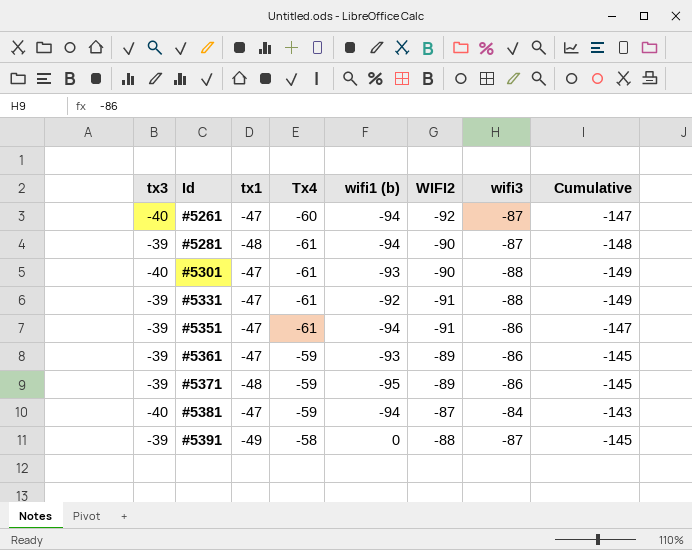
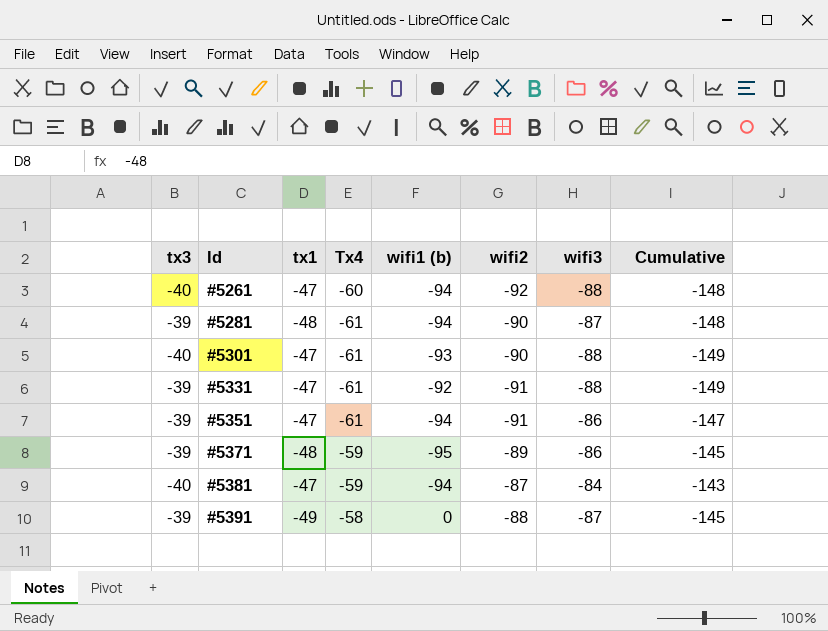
column name: WIFI2 -> wifi2
row #5361: -39 | -47 | -59 | -93 | -89 | -86 | -145 -> none
#5261 | wifi3: -87 -> -88
#5261 | Cumulative: -147 -> -148

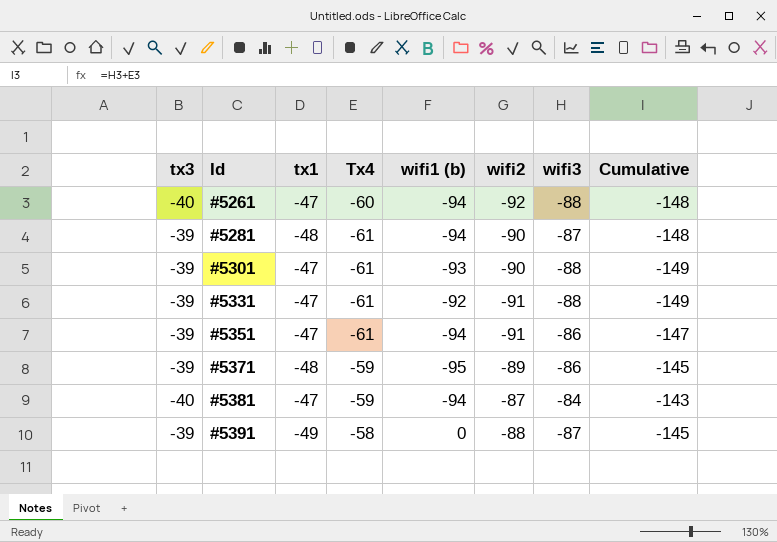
#5301 | tx3: -40 -> -39

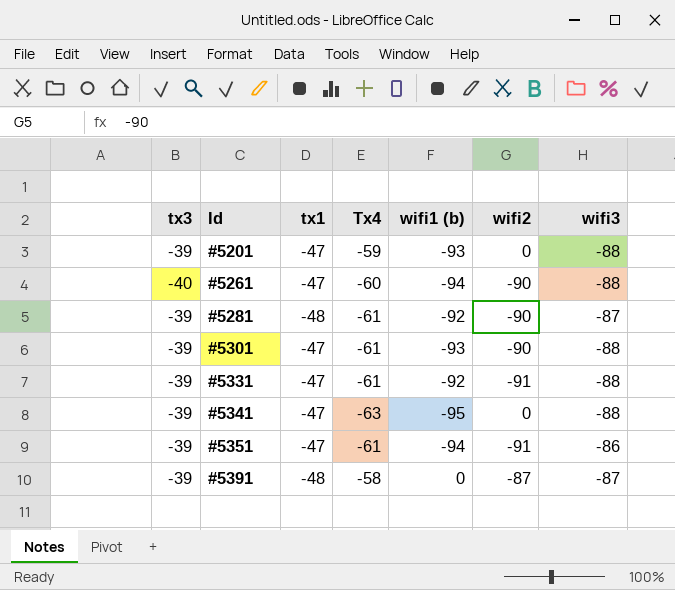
column Cumulative | formula: [Tx4] + [wifi3] -> none
row #5371: -39 | -48 | -59 | -95 | -89 | -86 | -145 -> none
row #5381: -40 | -47 | -59 | -94 | -87 | -84 | -143 -> none
row #5201: none -> -39 | -47 | -59 | -93 | 0 | -88
#5261 | wifi2: -92 -> -90
#5281 | wifi1 (b): -94 -> -92
row #5341: none -> -39 | -47 | -63 | -95 | 0 | -88
#5391 | tx1: -49 -> -48
#5391 | wifi2: -88 -> -87

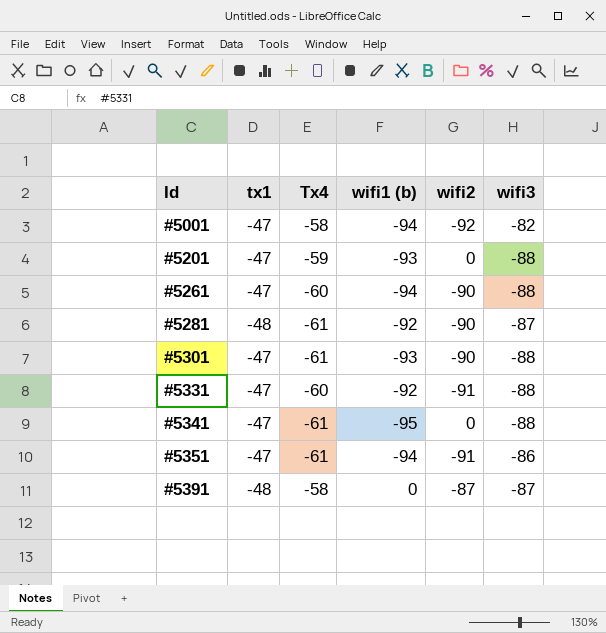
column tx3 | position: 1 -> none
row #5001: none -> -47 | -58 | -94 | -92 | -82
#5331 | Tx4: -61 -> -60
#5341 | Tx4: -63 -> -61

